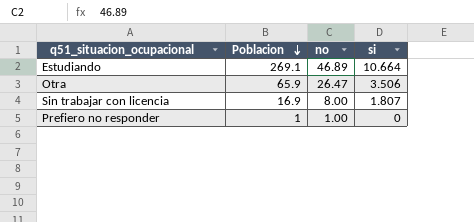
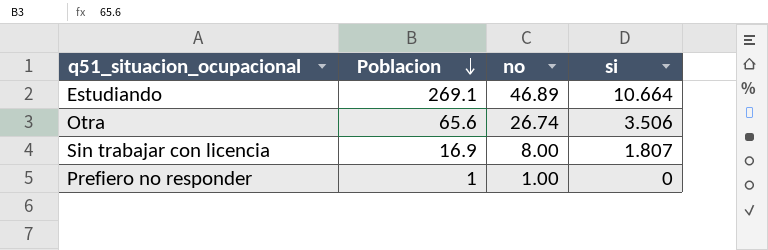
Otra | Poblacion: 65.9 -> 65.6
Otra | no: 26.47 -> 26.74

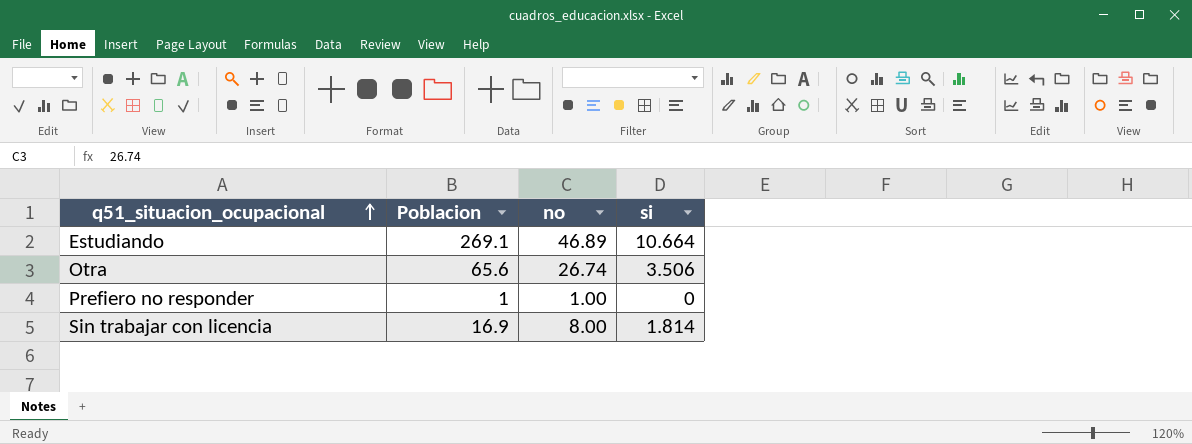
row order: Poblacion descending -> q51_situacion_ocupacional ascending
Sin trabajar con licencia | si: 1.807 -> 1.814

